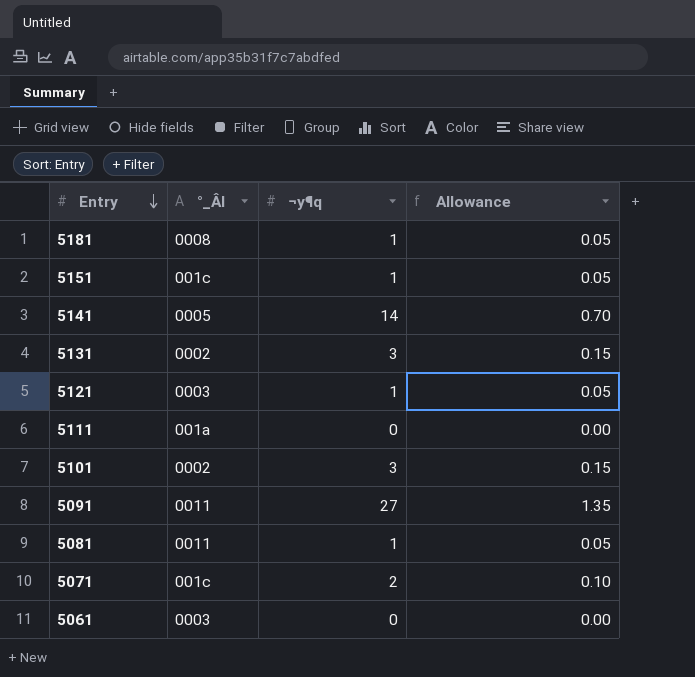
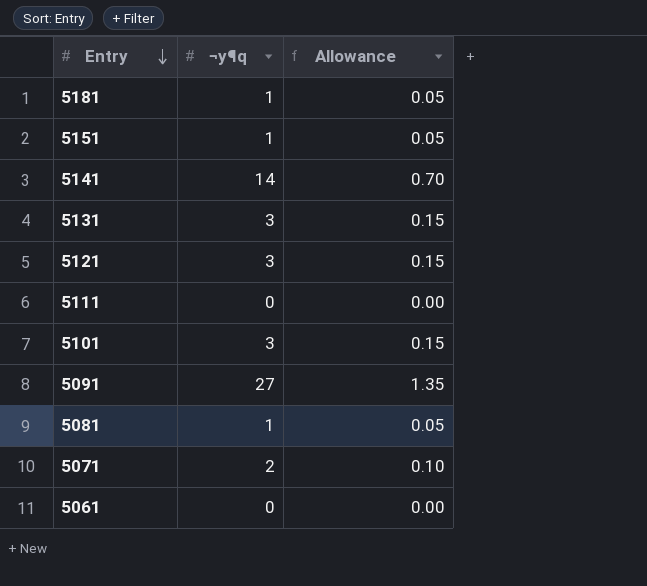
column °_ÂI | position: 2 -> none
5121 | ¬y¶q: 1 -> 3
5121 | Allowance: 0.05 -> 0.15

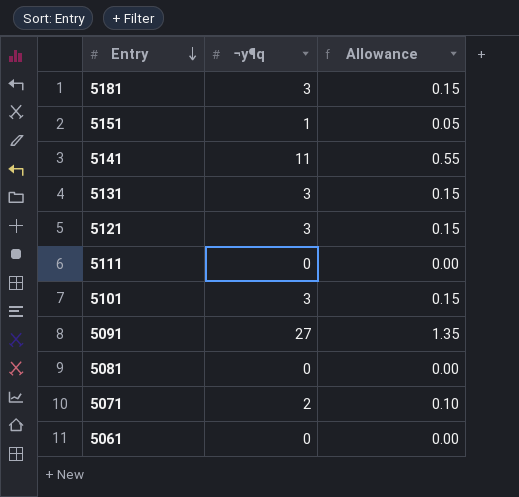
5181 | ¬y¶q: 1 -> 3
5181 | Allowance: 0.05 -> 0.15
5141 | ¬y¶q: 14 -> 11
5141 | Allowance: 0.70 -> 0.55
5081 | ¬y¶q: 1 -> 0
5081 | Allowance: 0.05 -> 0.00

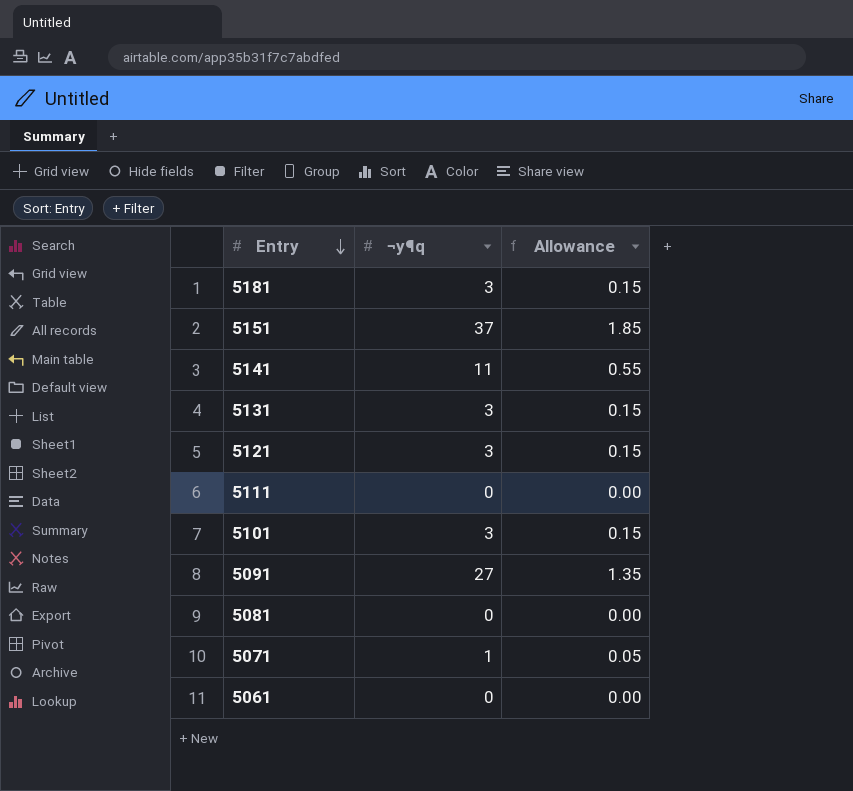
5151 | ¬y¶q: 1 -> 37
5151 | Allowance: 0.05 -> 1.85
5071 | ¬y¶q: 2 -> 1
5071 | Allowance: 0.10 -> 0.05

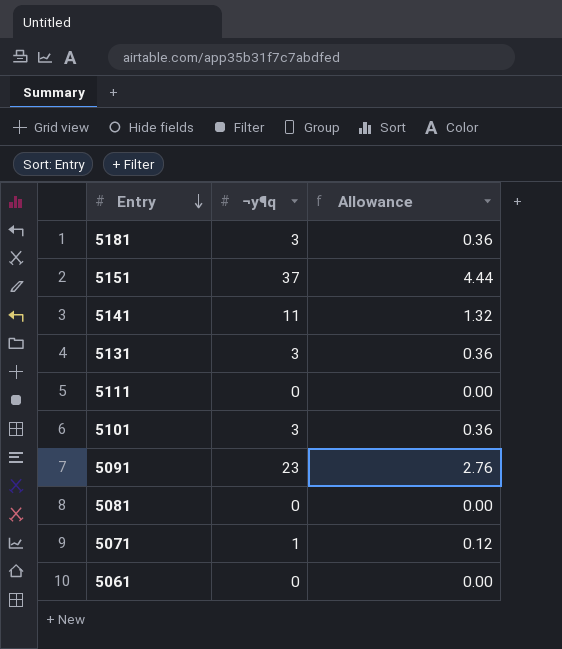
column Allowance | formula: [¬y¶q] * 0.05 -> [¬y¶q] * 0.12
row 5121: 3 | 0.15 -> none
5091 | ¬y¶q: 27 -> 23

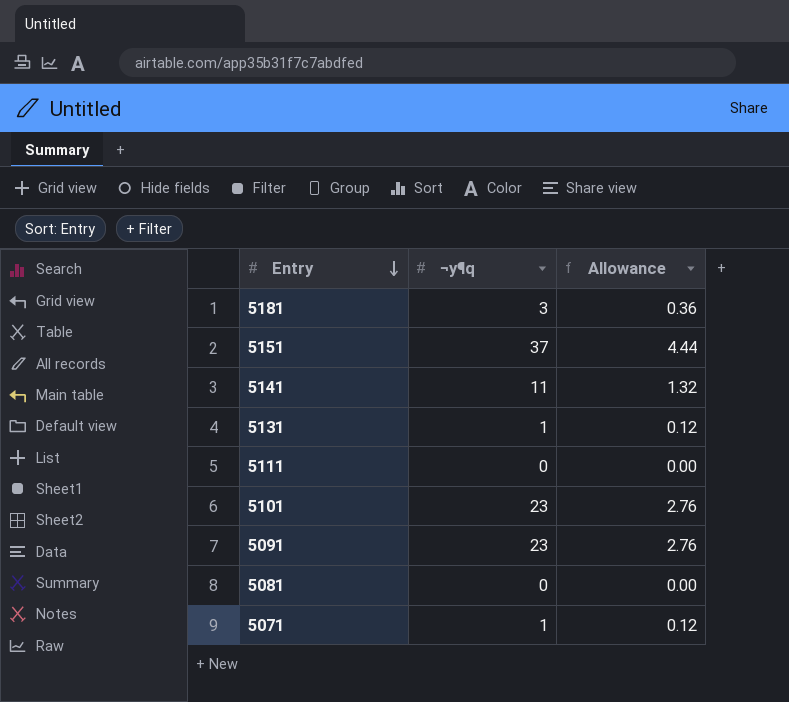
row 5061: 0 | 0.00 -> none
5131 | ¬y¶q: 3 -> 1
5131 | Allowance: 0.36 -> 0.12
5101 | ¬y¶q: 3 -> 23
5101 | Allowance: 0.36 -> 2.76

